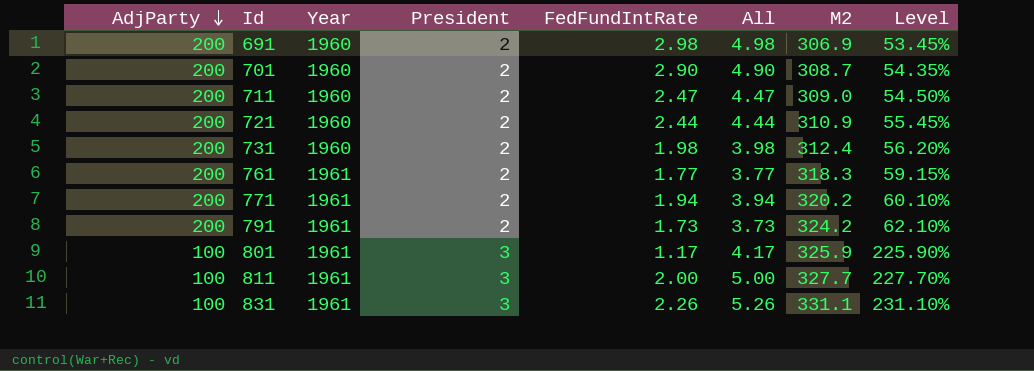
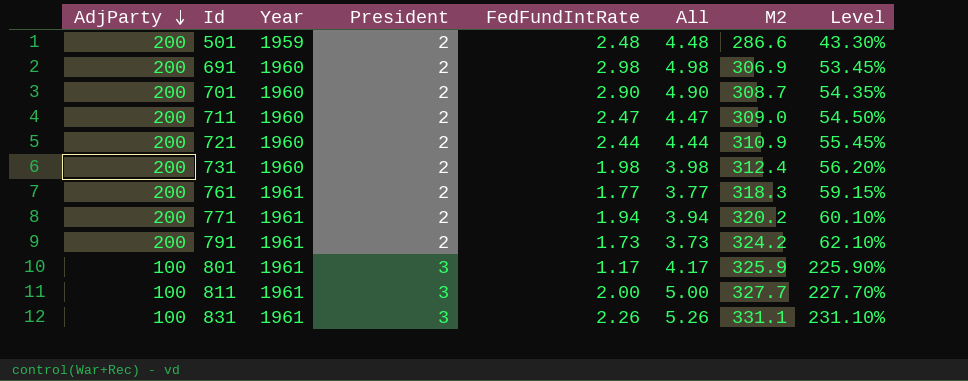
row 501: none -> 200 | 1959 | 2 | 2.48 | 4.48 | 286.6 | 43.30%

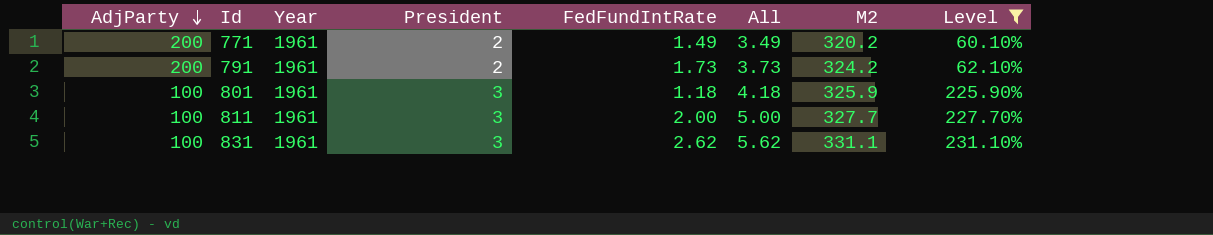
filter: none -> Level >= 60.10%
771 | FedFundIntRate: 1.94 -> 1.49
771 | All: 3.94 -> 3.49
801 | FedFundIntRate: 1.17 -> 1.18
801 | All: 4.17 -> 4.18
831 | FedFundIntRate: 2.26 -> 2.62
831 | All: 5.26 -> 5.62

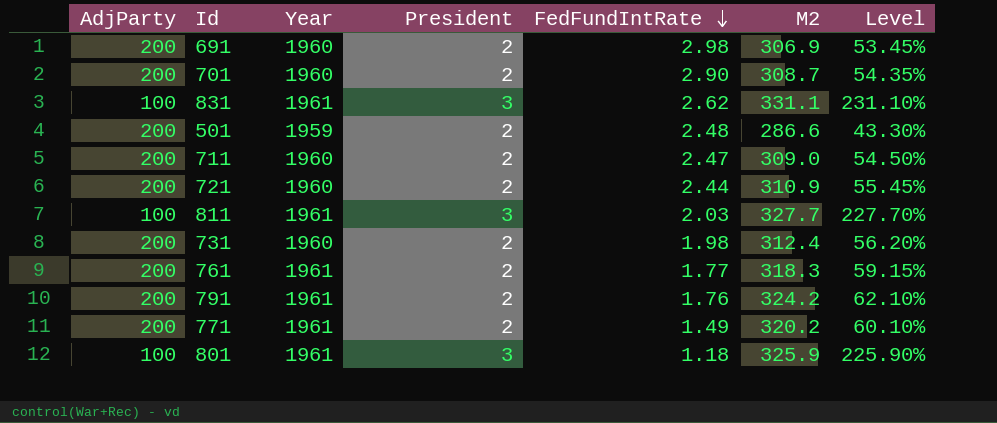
filter: Level >= 60.10% -> none
row order: AdjParty descending -> FedFundIntRate descending
column All | formula: [President] + [FedFundIntRate] -> none
811 | FedFundIntRate: 2.00 -> 2.03
791 | FedFundIntRate: 1.73 -> 1.76

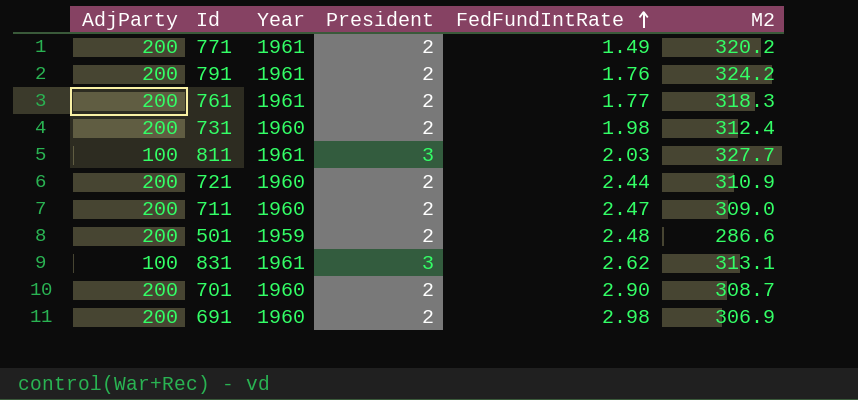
row order: FedFundIntRate descending -> FedFundIntRate ascending
column Level | formula: ([M2] - [AdjParty]) / [AdjParty] -> none
row 801: 100 | 1961 | 3 | 1.18 | 325.9 | 225.90% -> none
831 | M2: 331.1 -> 313.1

